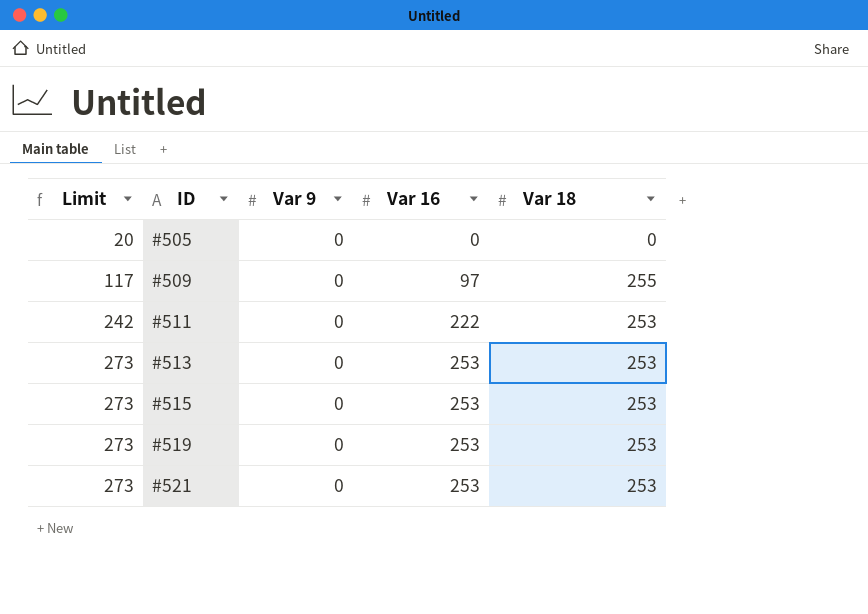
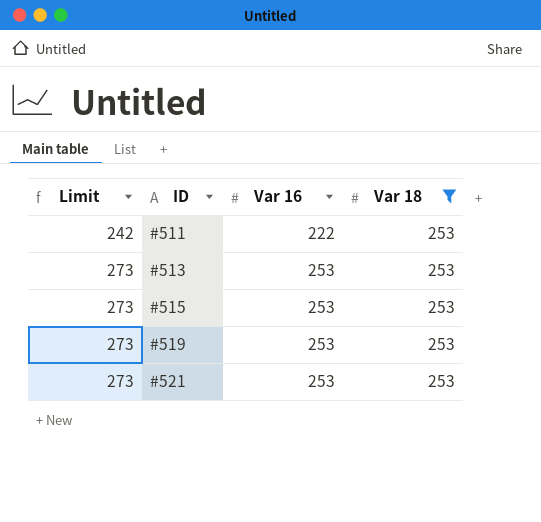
filter: none -> Var 18 = 253
column Var 9 | position: 3 -> none

